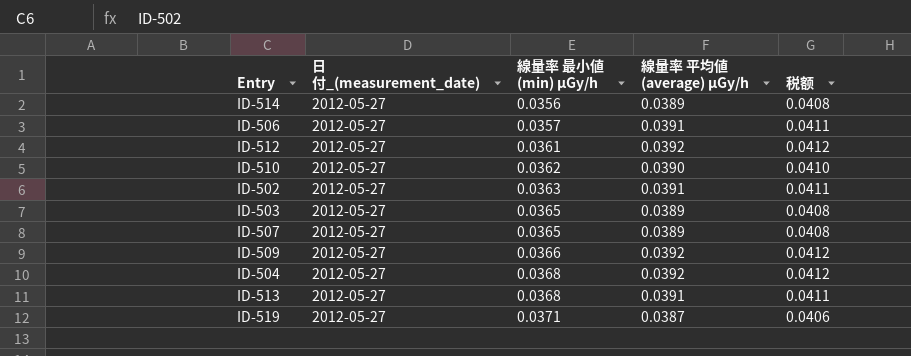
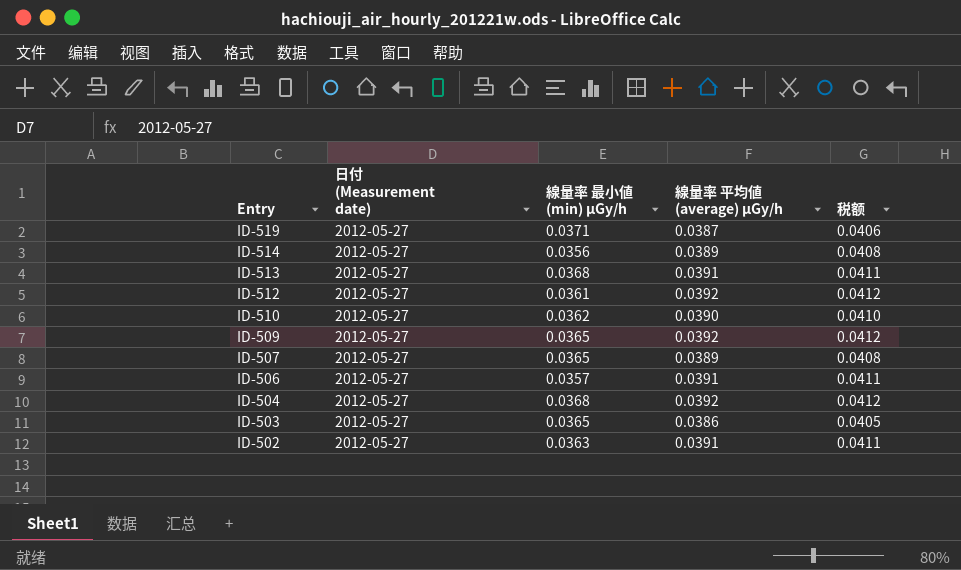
row order: 線量率 最小値 (min) μGy/h ascending -> Entry descending
column name: 日付_(measurement_date) -> 日付 (Measurement date)
ID-509 | 線量率 最小値 (min) μGy/h: 0.0366 -> 0.0365
ID-503 | 線量率 平均値 (average) μGy/h: 0.0389 -> 0.0386
ID-503 | 税额: 0.0408 -> 0.0405

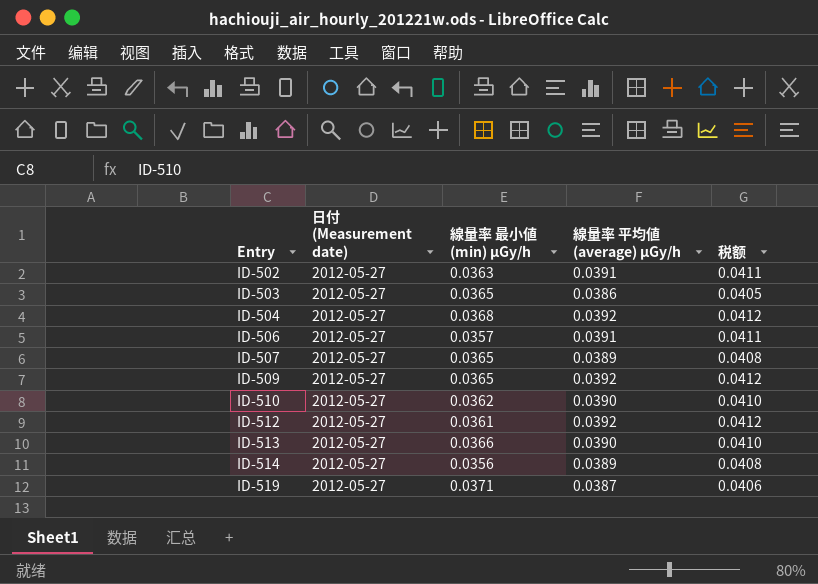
row order: Entry descending -> Entry ascending
ID-513 | 線量率 最小値 (min) μGy/h: 0.0368 -> 0.0366
ID-513 | 線量率 平均値 (average) μGy/h: 0.0391 -> 0.0390
ID-513 | 税额: 0.0411 -> 0.0410

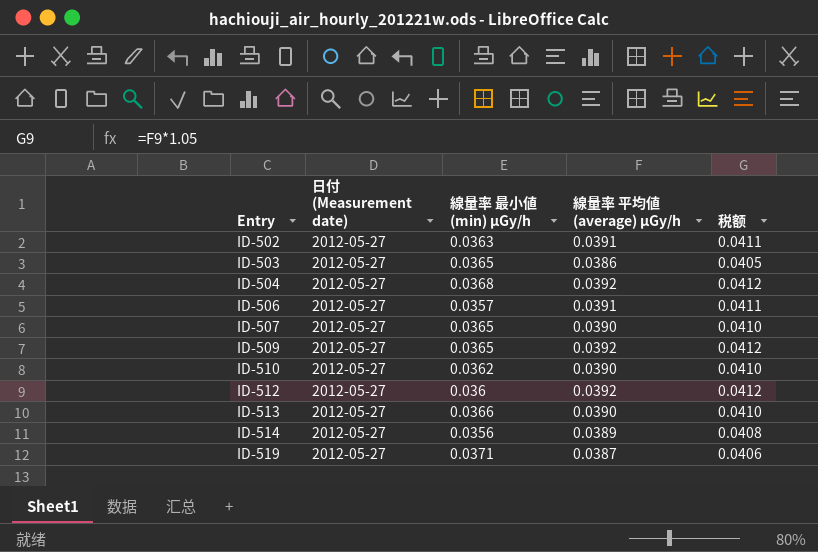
ID-507 | 線量率 平均値 (average) μGy/h: 0.0389 -> 0.0390
ID-507 | 税额: 0.0408 -> 0.0410
ID-512 | 線量率 最小値 (min) μGy/h: 0.0361 -> 0.036

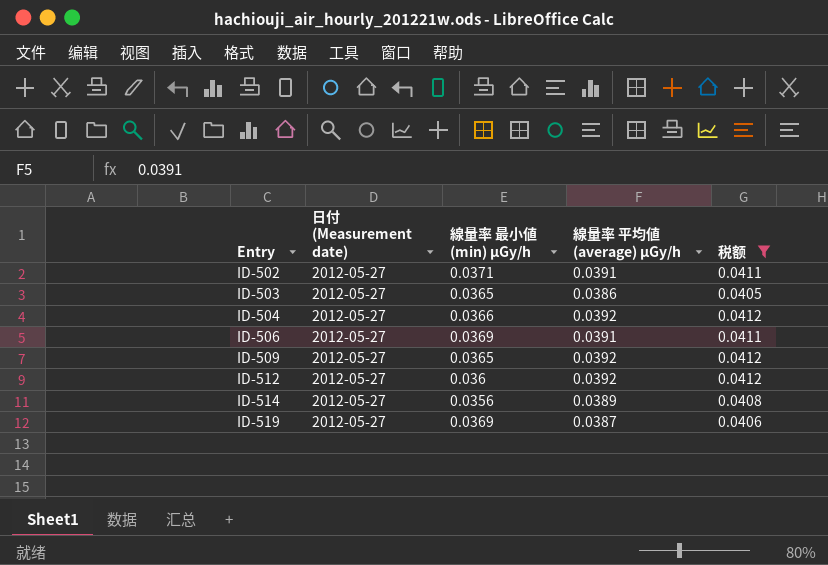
filter: none -> 税额 != 0.0410
ID-502 | 線量率 最小値 (min) μGy/h: 0.0363 -> 0.0371
ID-504 | 線量率 最小値 (min) μGy/h: 0.0368 -> 0.0366
ID-506 | 線量率 最小値 (min) μGy/h: 0.0357 -> 0.0369
ID-519 | 線量率 最小値 (min) μGy/h: 0.0371 -> 0.0369

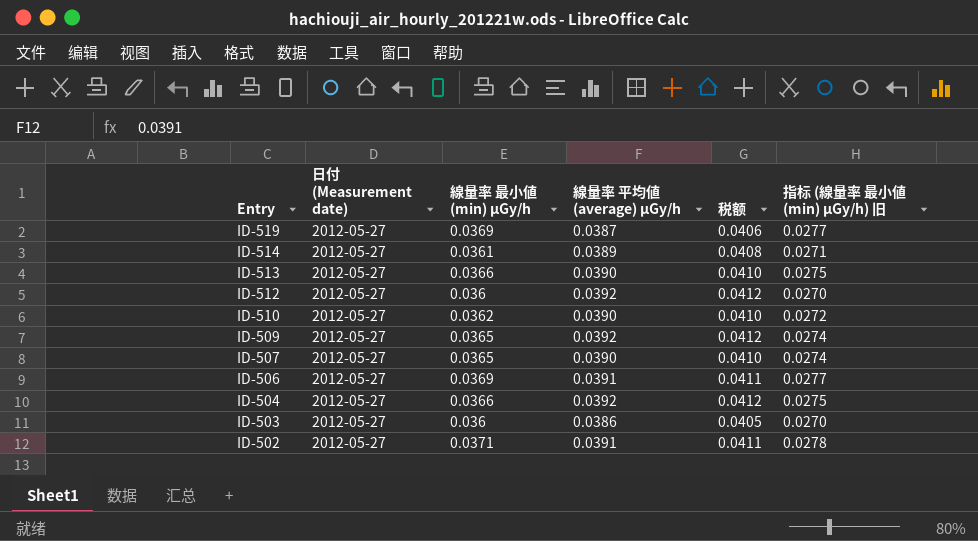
filter: 税额 != 0.0410 -> none
row order: Entry ascending -> Entry descending
column 指标 (線量率 最小値 (min) μGy/h) 旧 | formula: none -> [線量率 最小値 (min) μGy/h] * 0.75
ID-514 | 線量率 最小値 (min) μGy/h: 0.0356 -> 0.0361
ID-503 | 線量率 最小値 (min) μGy/h: 0.0365 -> 0.036

